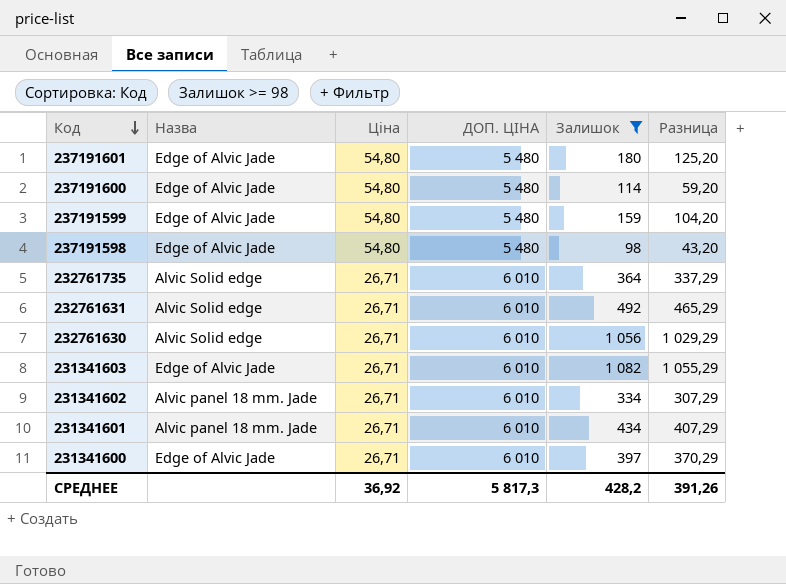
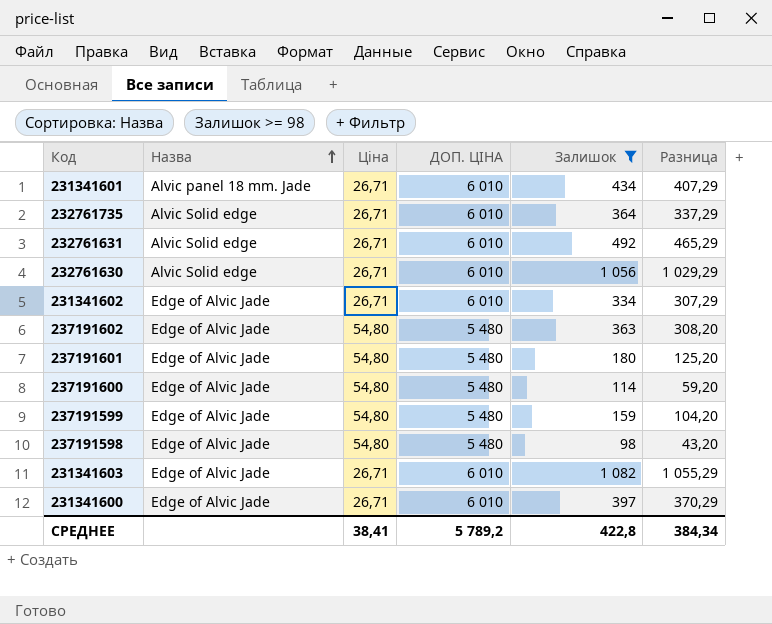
row order: Код descending -> Назва ascending
231341602 | Назва: Alvic panel 18 mm. Jade -> Edge of Alvic Jade
row 237191602: none -> Edge of Alvic Jade | 54,80 | 5 480 | 363 | 308,20
СРЕДНЕЕ | Ціна: 36,92 -> 38,41
СРЕДНЕЕ | ДОП. ЦІНА: 5 817,3 -> 5 789,2
СРЕДНЕЕ | Залишок: 428,2 -> 422,8
СРЕДНЕЕ | Разница: 391,26 -> 384,34

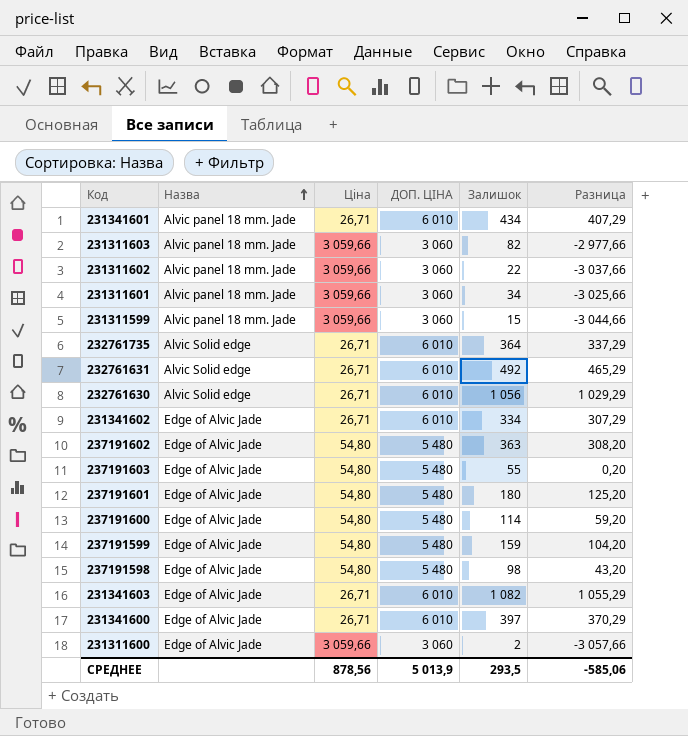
filter: Залишок >= 98 -> none
СРЕДНЕЕ | Ціна: 38,41 -> 878,56
СРЕДНЕЕ | ДОП. ЦІНА: 5 789,2 -> 5 013,9
СРЕДНЕЕ | Залишок: 422,8 -> 293,5
СРЕДНЕЕ | Разница: 384,34 -> -585,06

